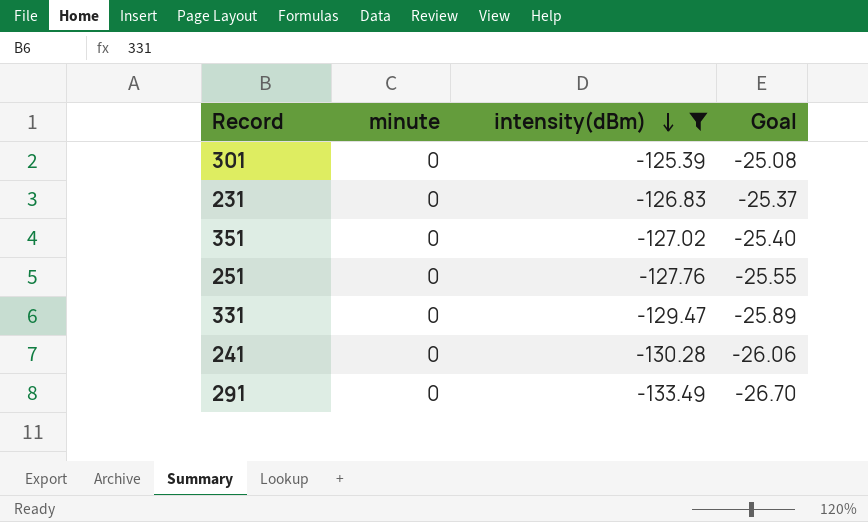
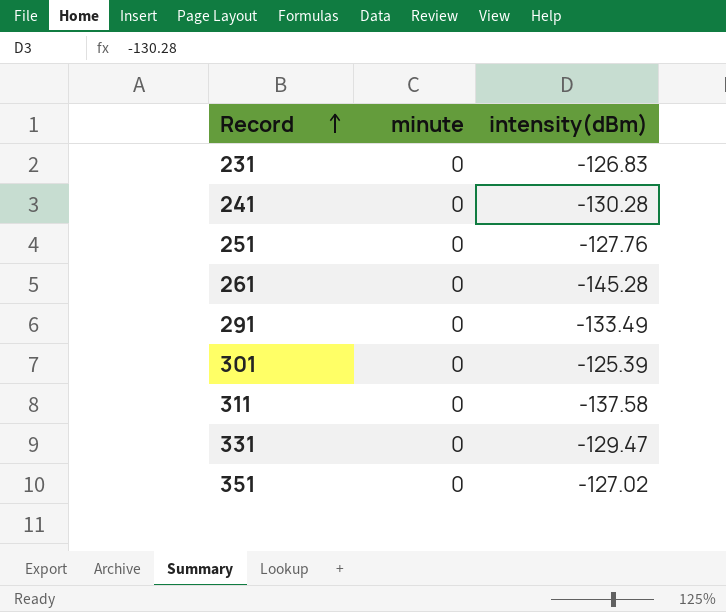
filter: intensity(dBm) >= -133.49 -> none
row order: intensity(dBm) descending -> Record ascending
column Goal | formula: [intensity(dBm)] * 0.2 -> none

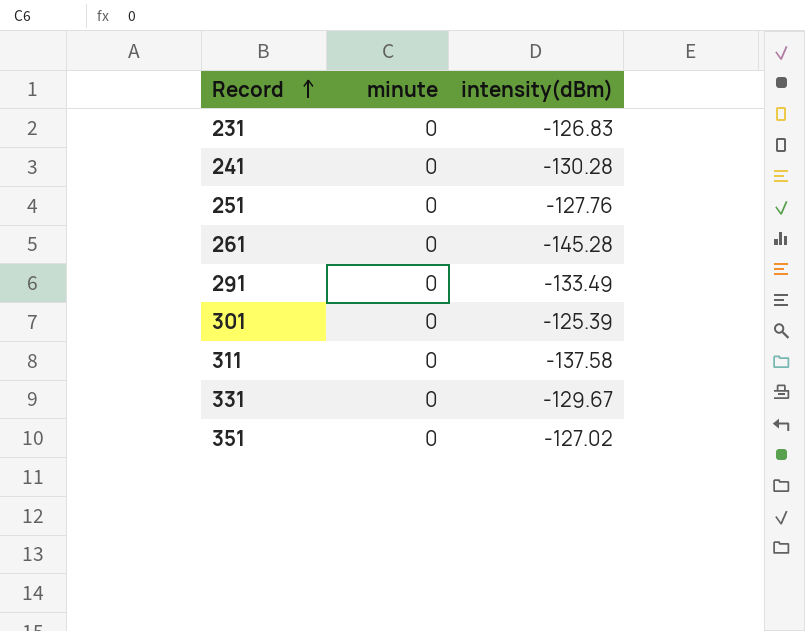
331 | intensity(dBm): -129.47 -> -129.67

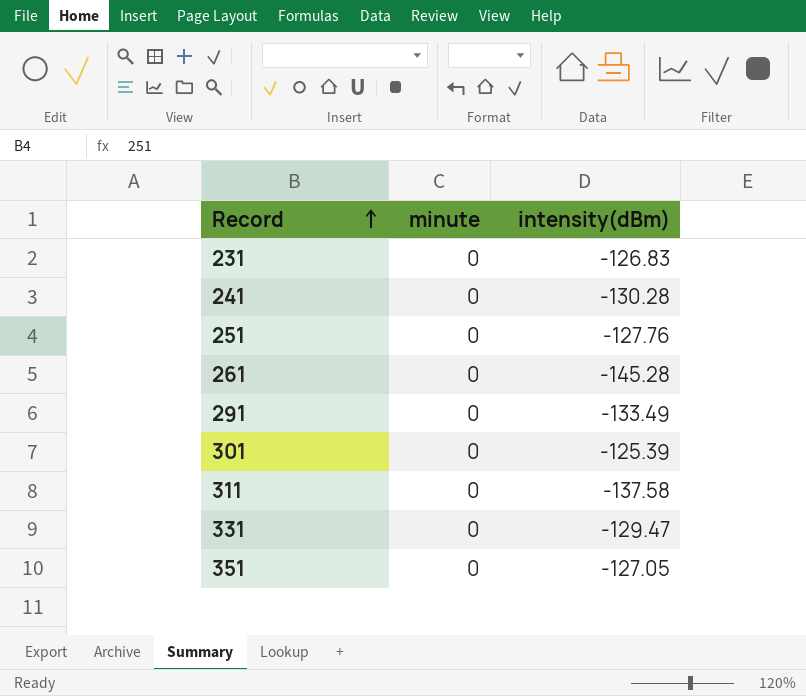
331 | intensity(dBm): -129.67 -> -129.47
351 | intensity(dBm): -127.02 -> -127.05

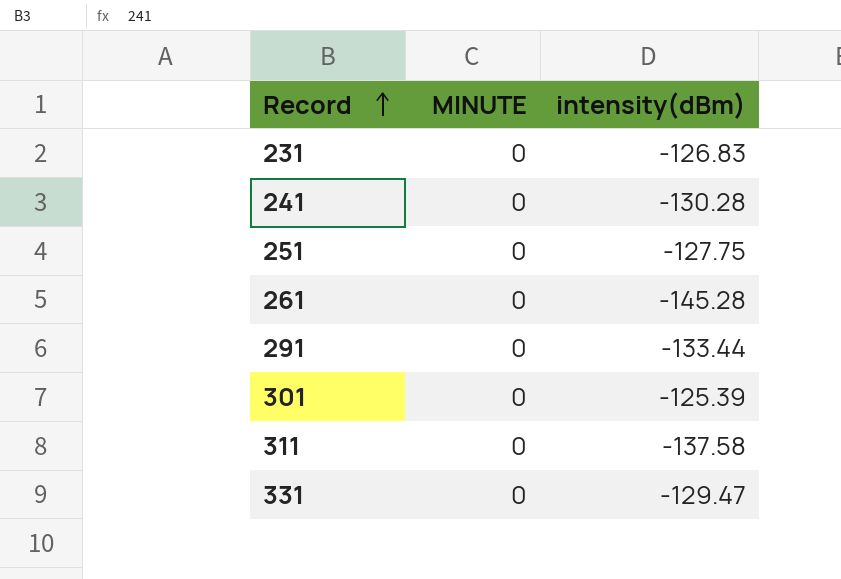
column name: minute -> MINUTE
row 351: 0 | -127.05 -> none
251 | intensity(dBm): -127.76 -> -127.75
291 | intensity(dBm): -133.49 -> -133.44

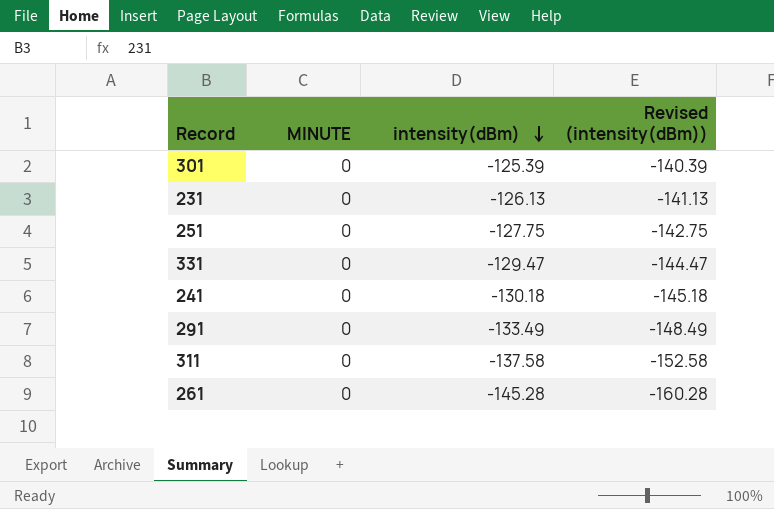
row order: Record ascending -> intensity(dBm) descending
column Revised (intensity(dBm)) | formula: none -> [intensity(dBm)] - 15
231 | intensity(dBm): -126.83 -> -126.13
241 | intensity(dBm): -130.28 -> -130.18
291 | intensity(dBm): -133.44 -> -133.49

